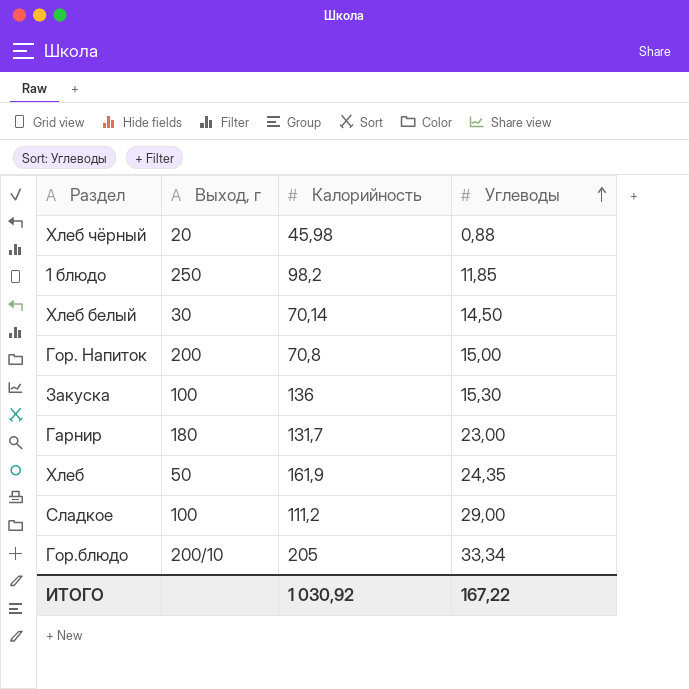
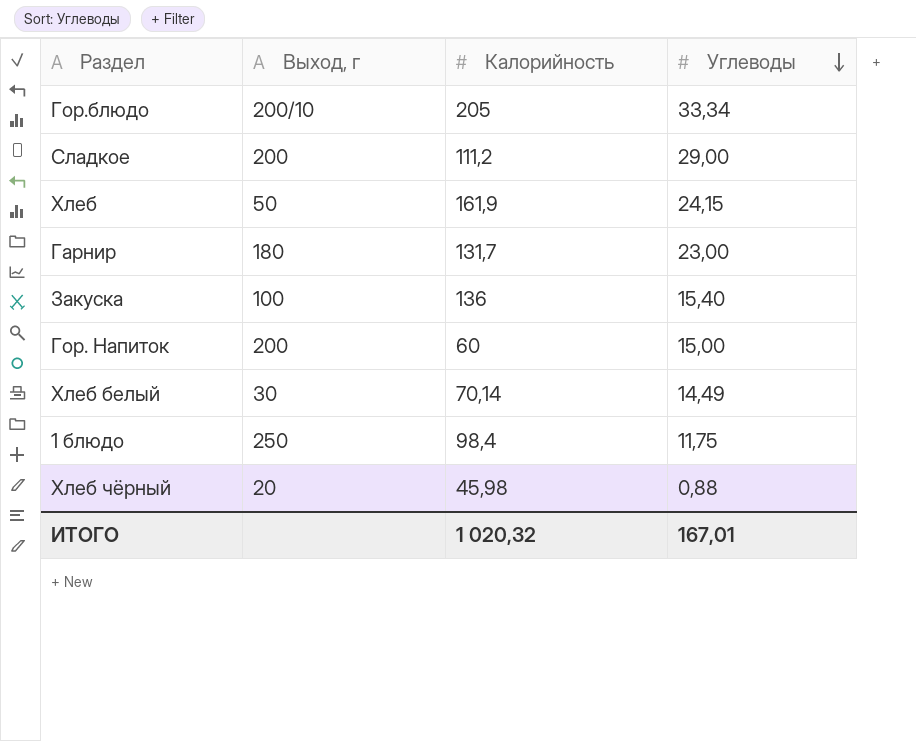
row order: Углеводы ascending -> Углеводы descending
Сладкое | Выход, г: 100 -> 200
Хлеб | Углеводы: 24,35 -> 24,15
Закуска | Углеводы: 15,30 -> 15,40
Гор. Напиток | Калорийность: 70,8 -> 60
Хлеб белый | Углеводы: 14,50 -> 14,49
1 блюдо | Калорийность: 98,2 -> 98,4
1 блюдо | Углеводы: 11,85 -> 11,75
ИТОГО | Калорийность: 1 030,92 -> 1 020,32
ИТОГО | Углеводы: 167,22 -> 167,01

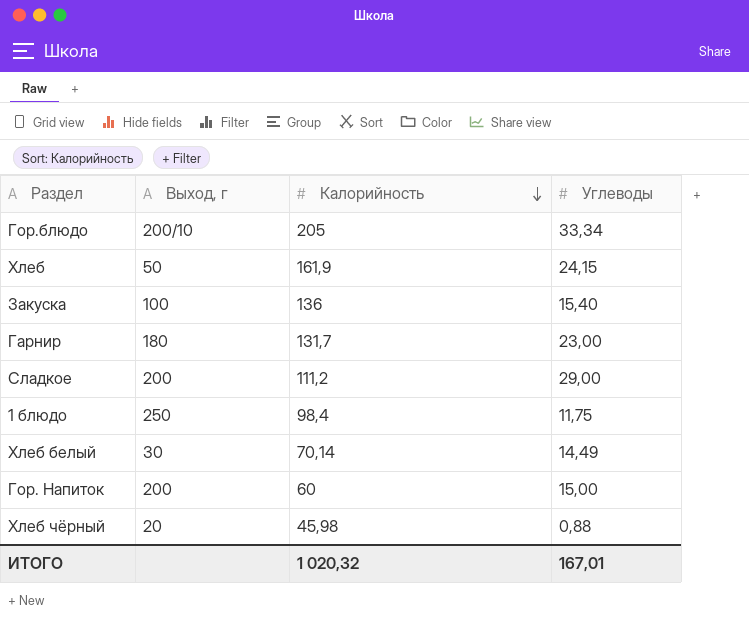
row order: Углеводы descending -> Калорийность descending

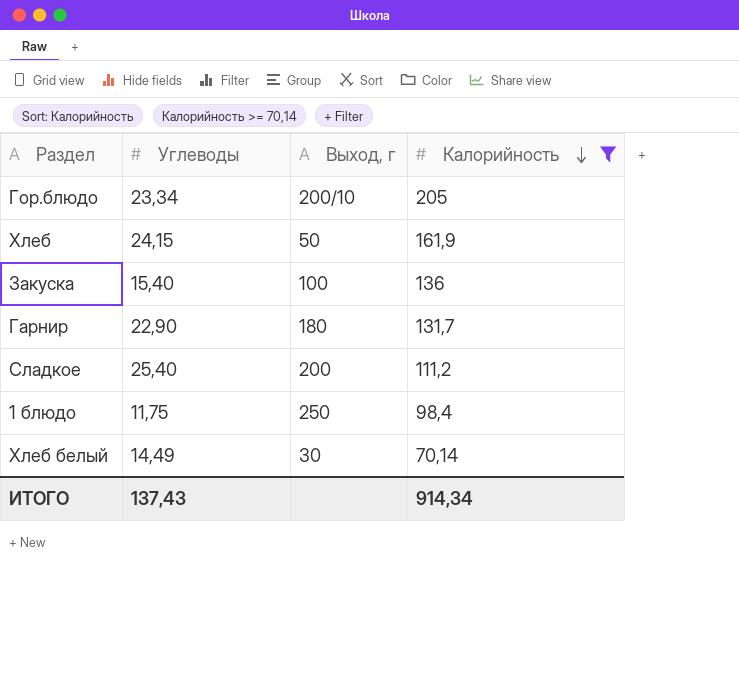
filter: none -> Калорийность >= 70,14
column Углеводы | position: 4 -> 2
Гор.блюдо | Углеводы: 33,34 -> 23,34
Гарнир | Углеводы: 23,00 -> 22,90
Сладкое | Углеводы: 29,00 -> 25,40
ИТОГО | Углеводы: 167,01 -> 137,43
ИТОГО | Калорийность: 1 020,32 -> 914,34

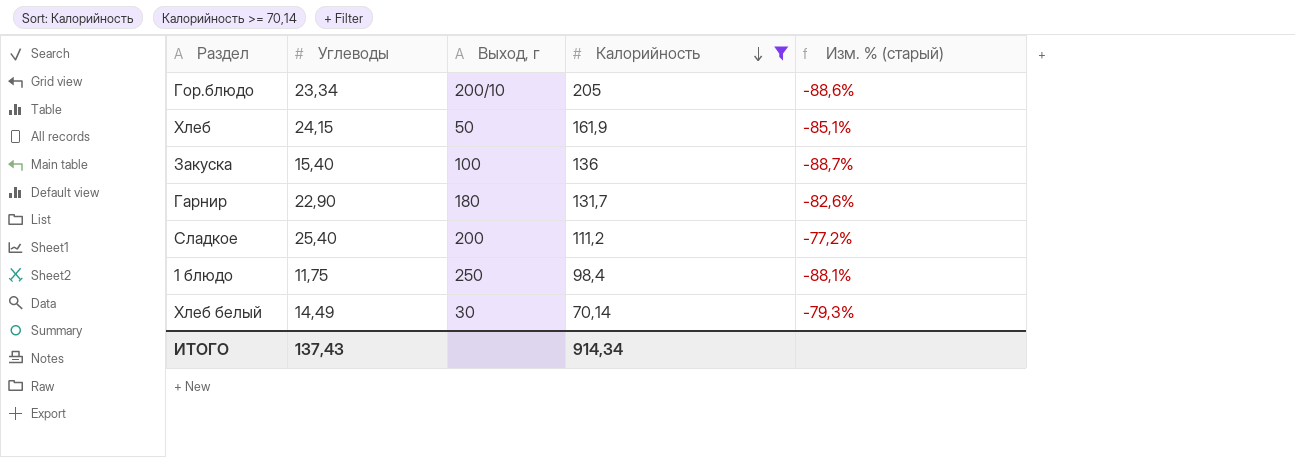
column Изм. % (старый) | formula: none -> ([Углеводы] - [Калорийность]) / [Калорийность]

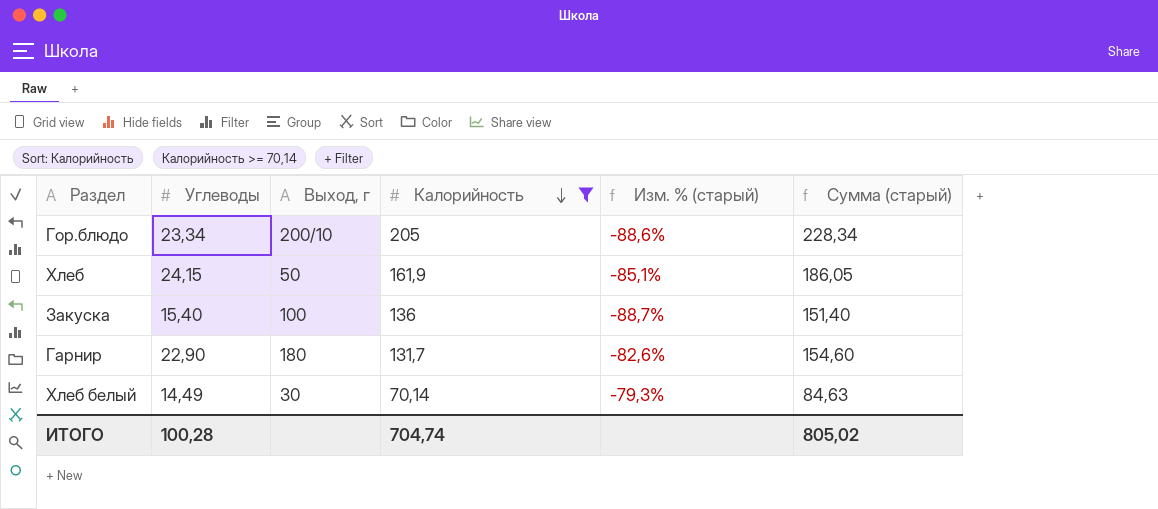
column Сумма (старый) | formula: none -> [Углеводы] + [Калорийность]
row Сладкое: 25,40 | 200 | 111,2 | -77,2% -> none
row 1 блюдо: 11,75 | 250 | 98,4 | -88,1% -> none
ИТОГО | Углеводы: 137,43 -> 100,28
ИТОГО | Калорийность: 914,34 -> 704,74

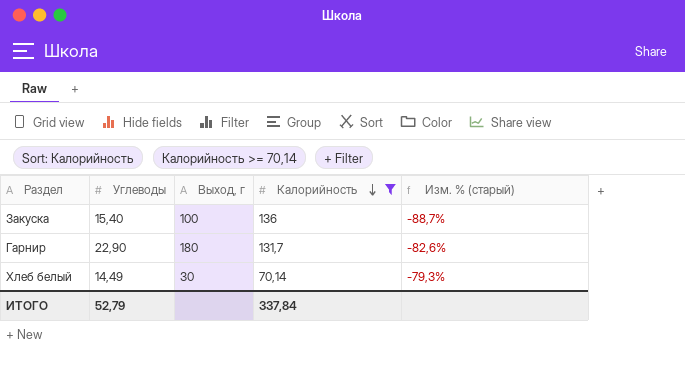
column Сумма (старый) | formula: [Углеводы] + [Калорийность] -> none
row Гор.блюдо: 23,34 | 200/10 | 205 | -88,6% | 228,34 -> none
row Хлеб: 24,15 | 50 | 161,9 | -85,1% | 186,05 -> none
ИТОГО | Углеводы: 100,28 -> 52,79
ИТОГО | Калорийность: 704,74 -> 337,84

